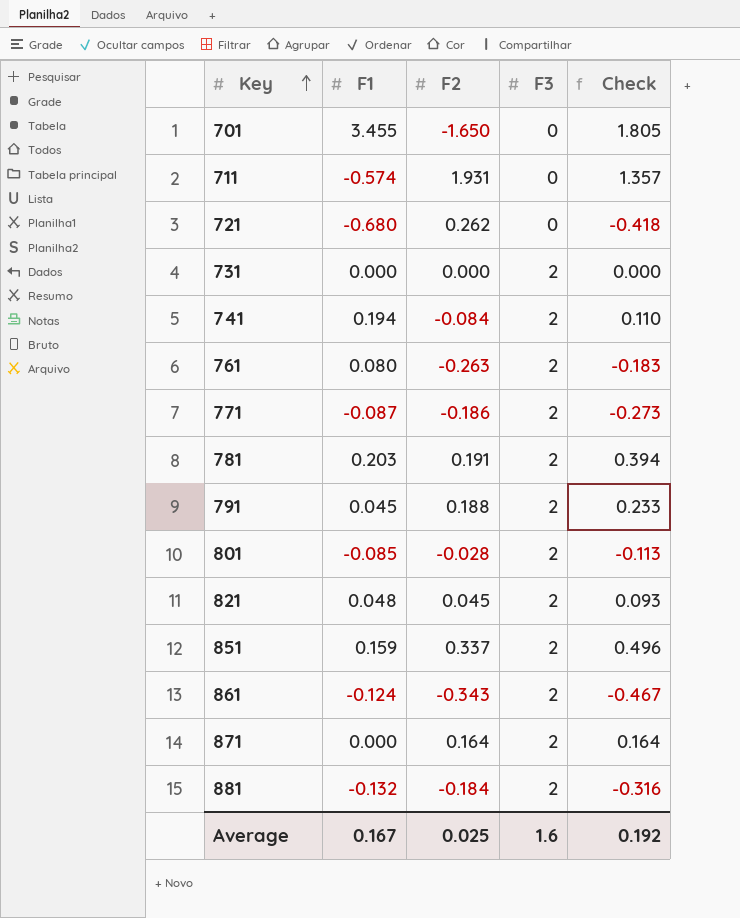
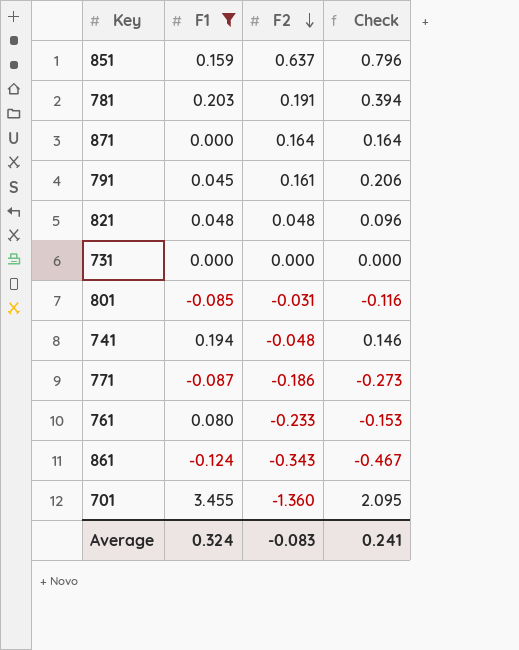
filter: none -> F1 >= -0.124
row order: Key ascending -> F2 descending
column F3 | position: 4 -> none
851 | F2: 0.337 -> 0.637
851 | Check: 0.496 -> 0.796
791 | F2: 0.188 -> 0.161
791 | Check: 0.233 -> 0.206
821 | F2: 0.045 -> 0.048
821 | Check: 0.093 -> 0.096
801 | F2: -0.028 -> -0.031
801 | Check: -0.113 -> -0.116
741 | F2: -0.084 -> -0.048
741 | Check: 0.110 -> 0.146
761 | F2: -0.263 -> -0.233
761 | Check: -0.183 -> -0.153
701 | F2: -1.650 -> -1.360
701 | Check: 1.805 -> 2.095
Average | F1: 0.167 -> 0.324
Average | F2: 0.025 -> -0.083
Average | Check: 0.192 -> 0.241

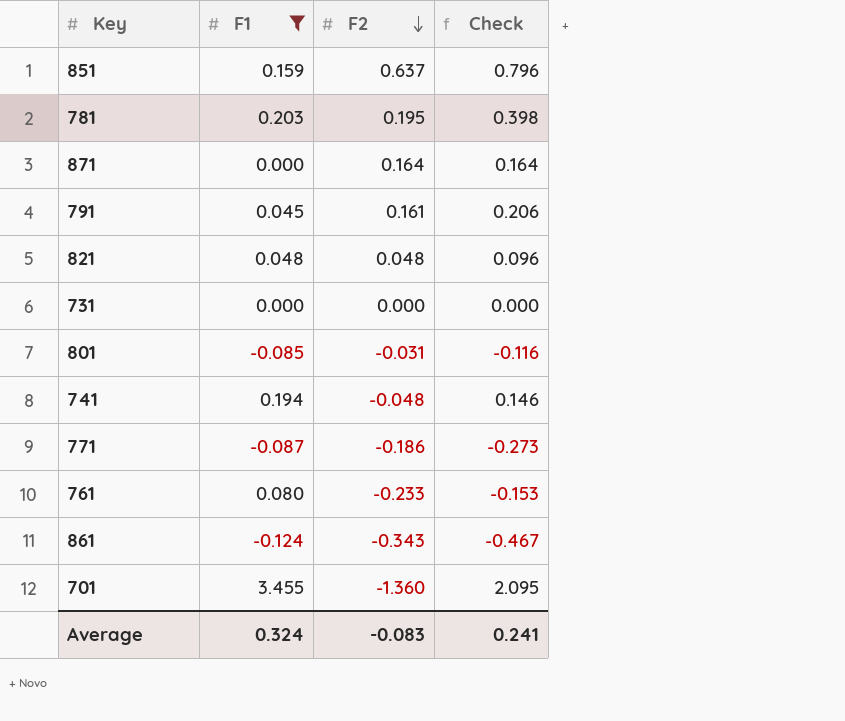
781 | F2: 0.191 -> 0.195
781 | Check: 0.394 -> 0.398

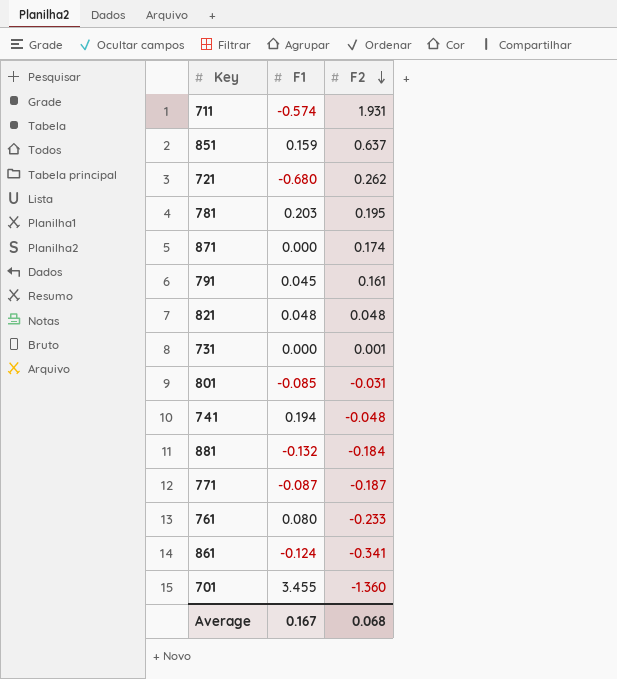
filter: F1 >= -0.124 -> none
column Check | formula: [F1] + [F2] -> none
871 | F2: 0.164 -> 0.174
731 | F2: 0.000 -> 0.001
771 | F2: -0.186 -> -0.187
861 | F2: -0.343 -> -0.341
Average | F1: 0.324 -> 0.167
Average | F2: -0.083 -> 0.068

